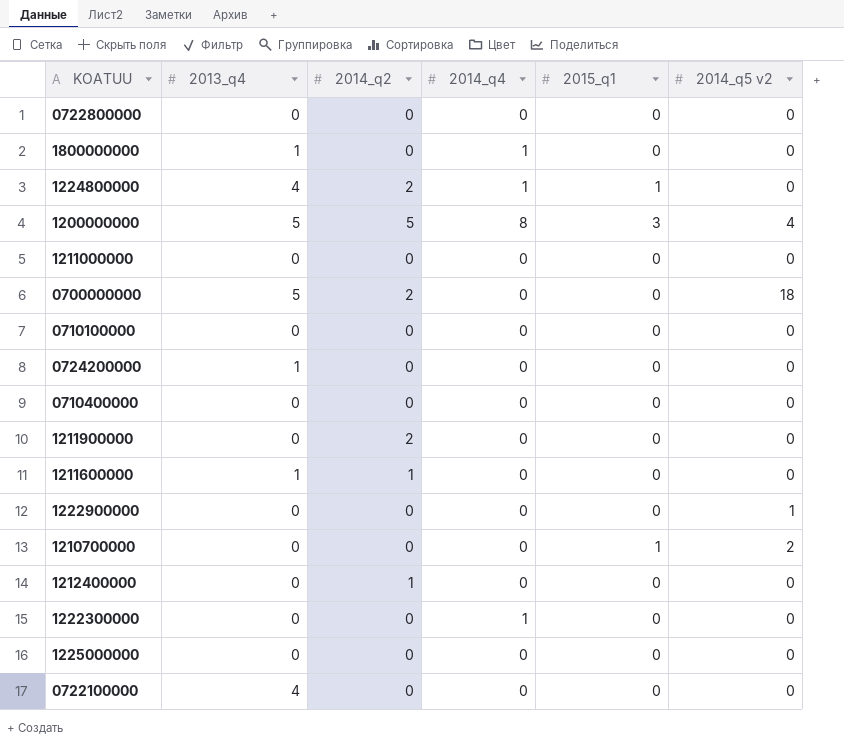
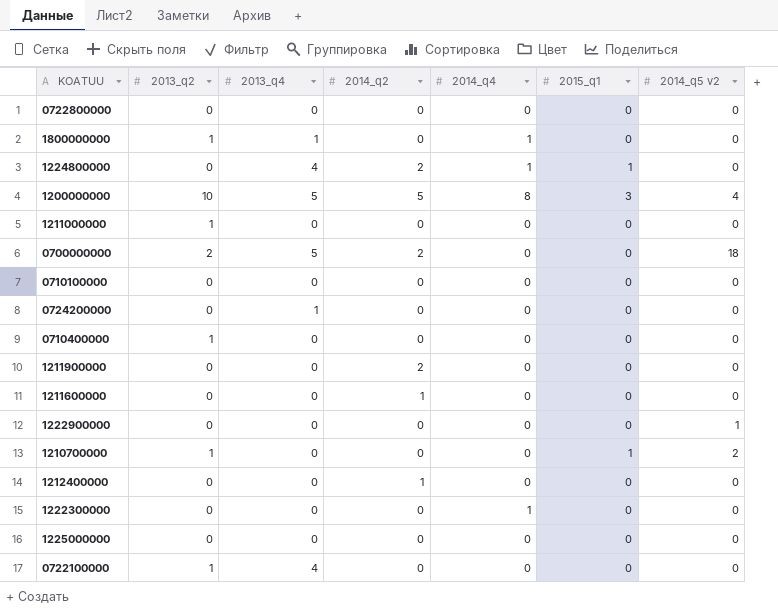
column 2013_q2 | position: none -> 2
1211600000 | 2013_q4: 1 -> 0

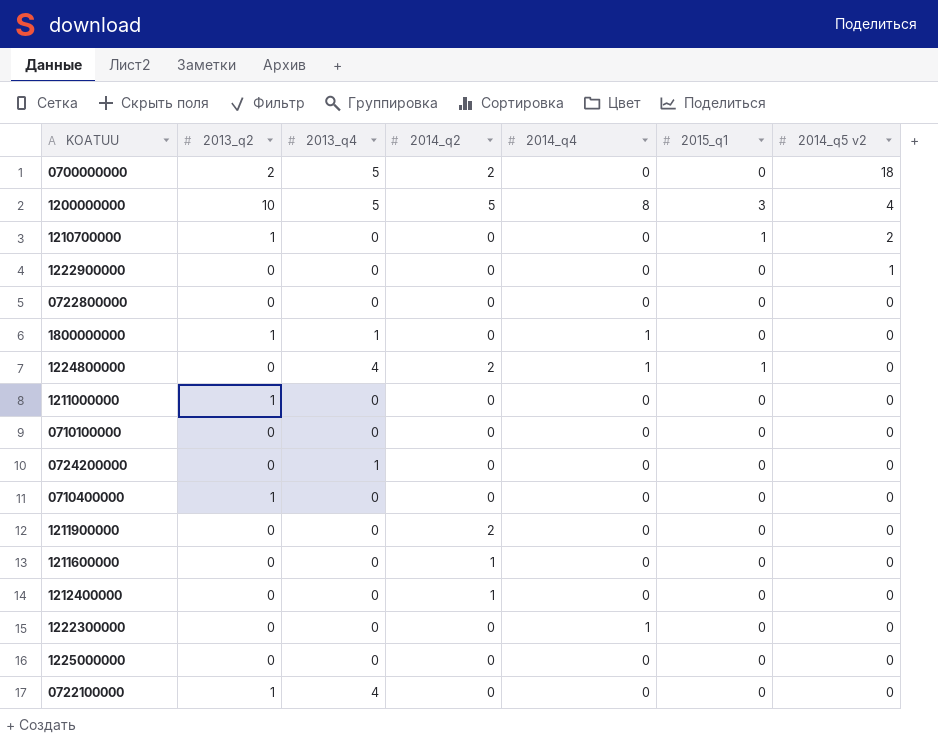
row order: none -> 2014_q5 v2 descending

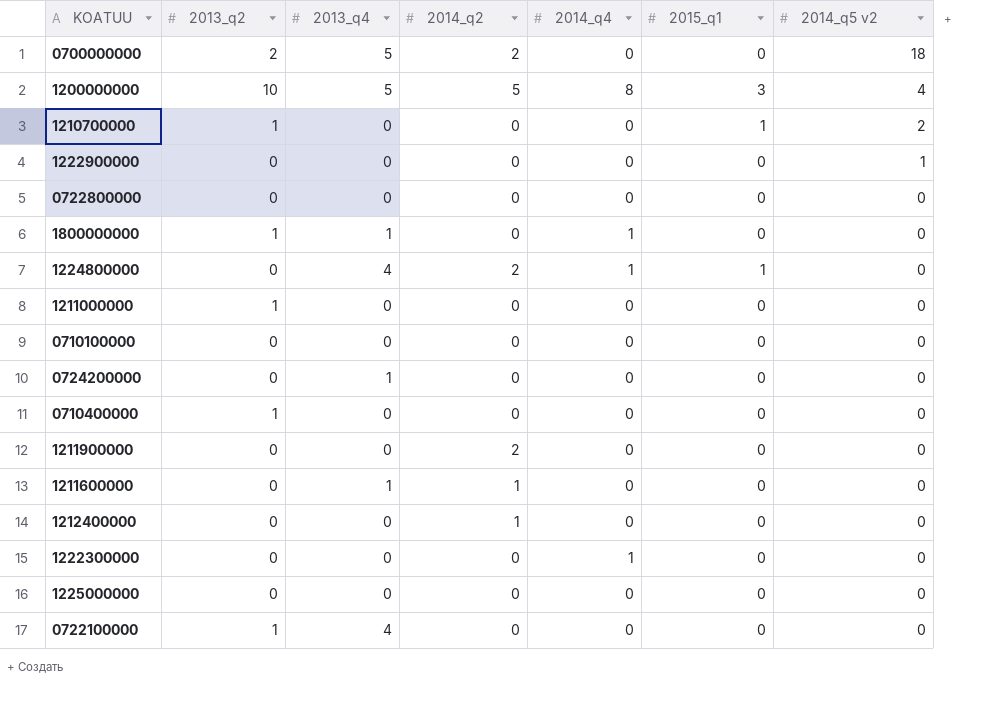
1211600000 | 2013_q4: 0 -> 1

